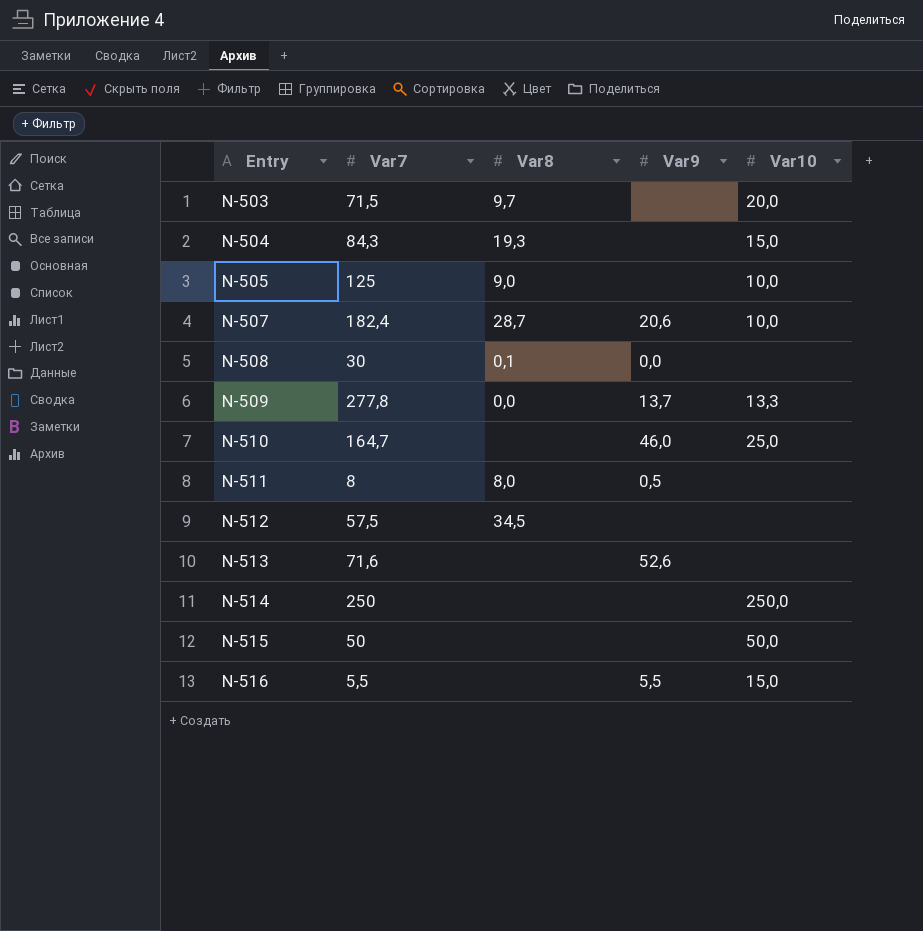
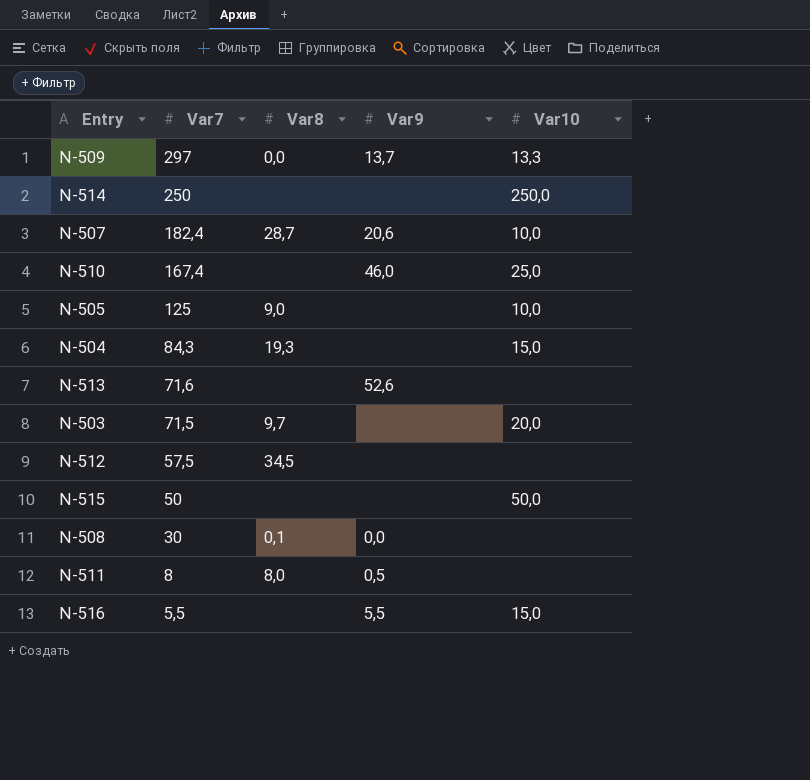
row order: Entry ascending -> Var7 descending
N-509 | Var7: 277,8 -> 297
N-510 | Var7: 164,7 -> 167,4

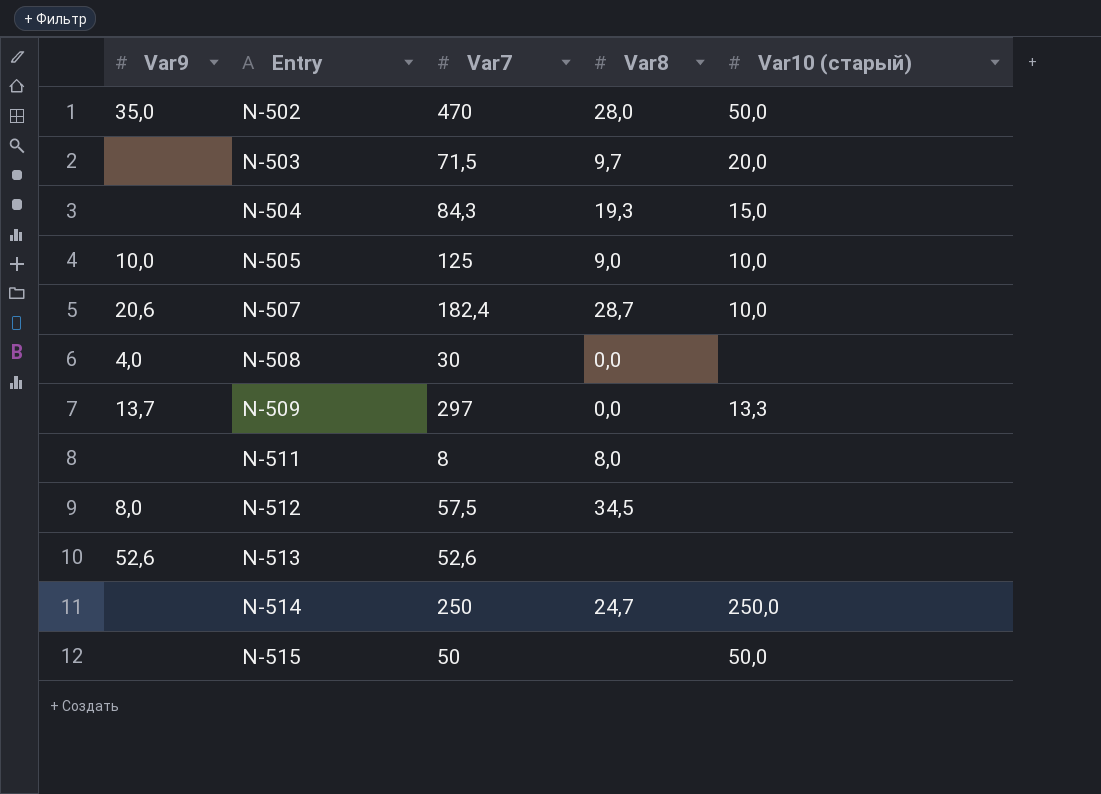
row order: Var7 descending -> Entry ascending
column Var9 | position: 4 -> 1
column name: Var10 -> Var10 (старый)
row N-510: 167,4 | none | 46,0 | 25,0 -> none
row N-516: 5,5 | none | 5,5 | 15,0 -> none
row N-502: none -> 35,0 | 470 | 28,0 | 50,0
N-505 | Var9: none -> 10,0
N-508 | Var9: 0,0 -> 4,0
N-508 | Var8: 0,1 -> 0,0
N-511 | Var9: 0,5 -> none
N-512 | Var9: none -> 8,0
N-513 | Var7: 71,6 -> 52,6
N-514 | Var8: none -> 24,7

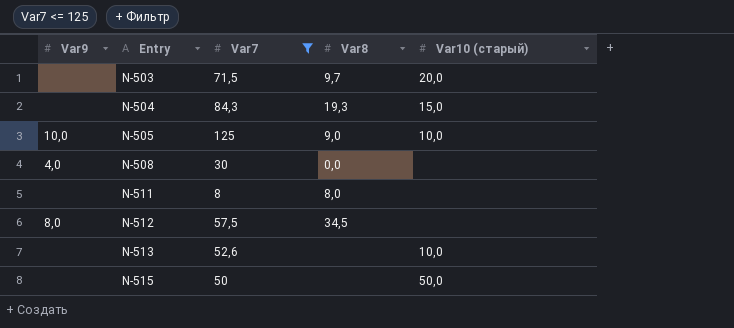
filter: none -> Var7 <= 125
N-513 | Var9: 52,6 -> none
N-513 | Var10 (старый): none -> 10,0

